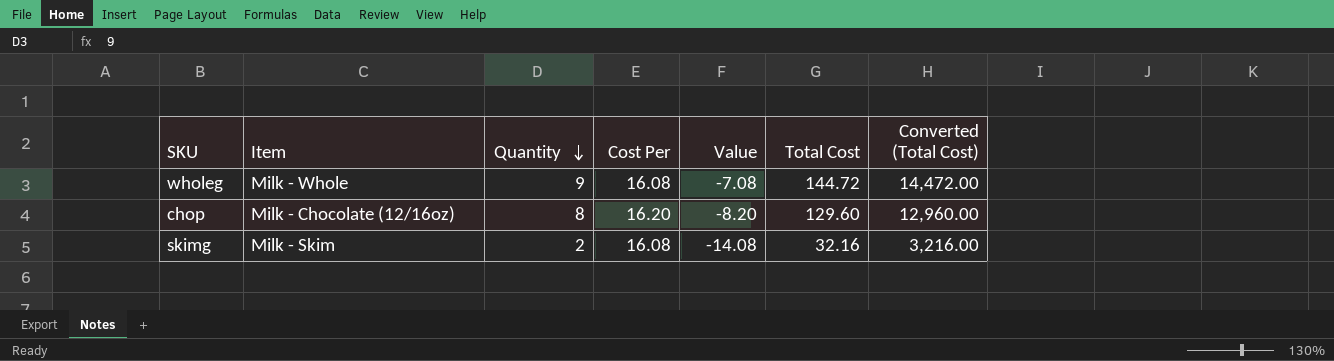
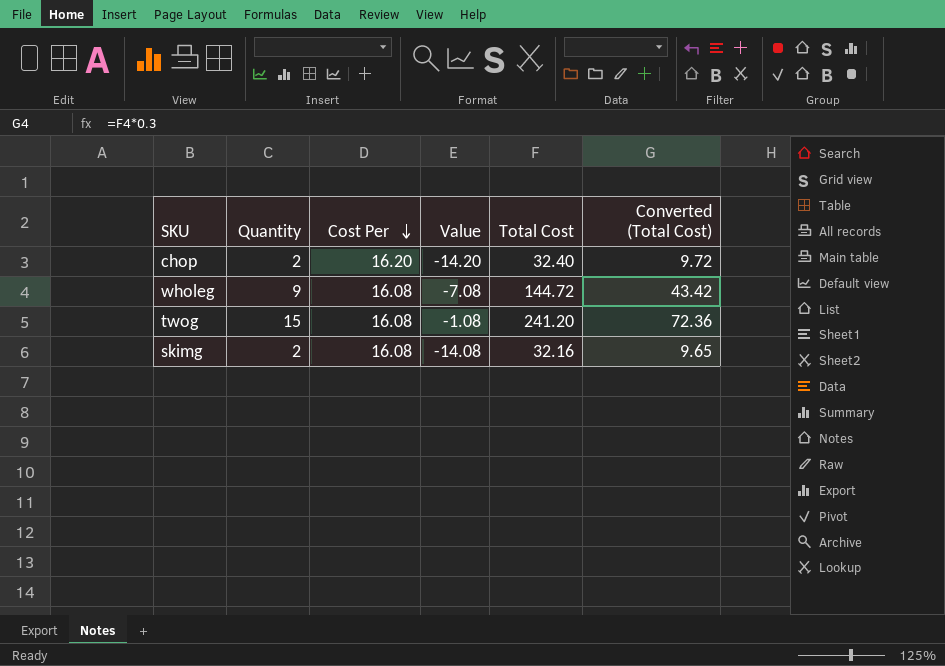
row order: Quantity descending -> Cost Per descending
column Item | position: 2 -> none
column Converted (Total Cost) | formula: [Total Cost] * 100 -> [Total Cost] * 0.3
chop | Quantity: 8 -> 2
chop | Value: -8.20 -> -14.20
chop | Total Cost: 129.60 -> 32.40
row twog: none -> 15 | 16.08 | -1.08 | 241.20 | 72.36

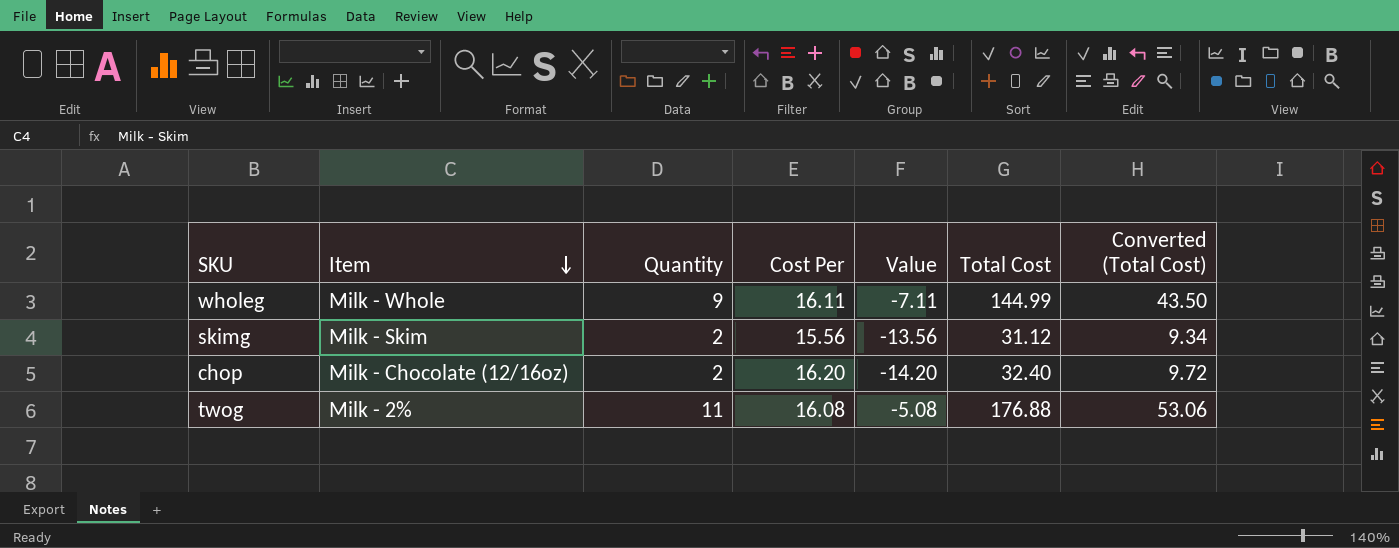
row order: Cost Per descending -> Item descending
column Item | position: none -> 2
wholeg | Cost Per: 16.08 -> 16.11
wholeg | Value: -7.08 -> -7.11
wholeg | Total Cost: 144.72 -> 144.99
wholeg | Converted (Total Cost): 43.42 -> 43.50
skimg | Cost Per: 16.08 -> 15.56
skimg | Value: -14.08 -> -13.56
skimg | Total Cost: 32.16 -> 31.12
skimg | Converted (Total Cost): 9.65 -> 9.34
twog | Quantity: 15 -> 11
twog | Value: -1.08 -> -5.08
twog | Total Cost: 241.20 -> 176.88
twog | Converted (Total Cost): 72.36 -> 53.06

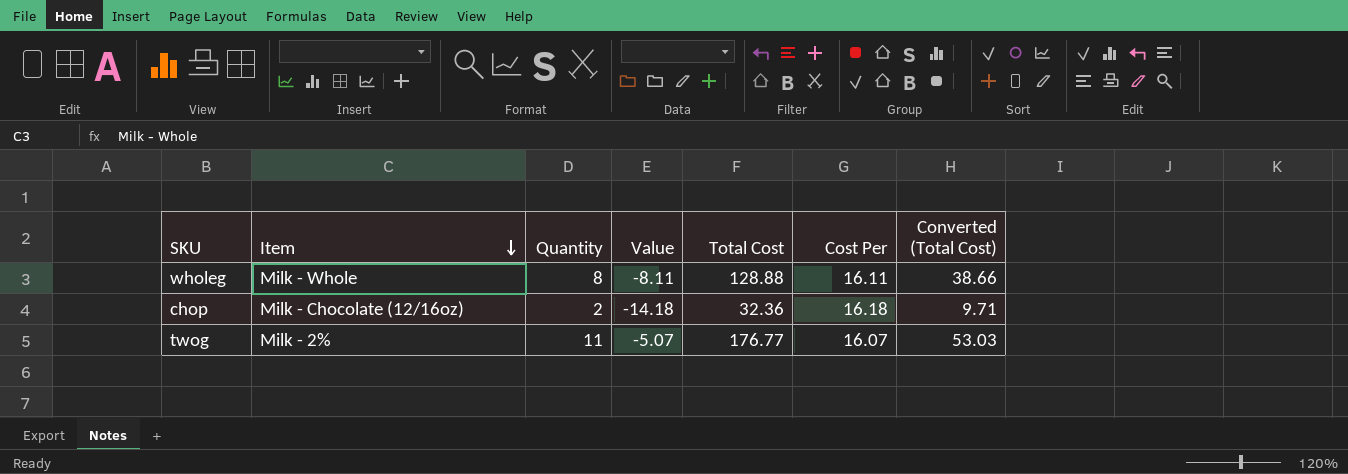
column Cost Per | position: 4 -> 6
row skimg: Milk - Skim | 2 | 15.56 | -13.56 | 31.12 | 9.34 -> none
wholeg | Quantity: 9 -> 8
wholeg | Value: -7.11 -> -8.11
wholeg | Total Cost: 144.99 -> 128.88
wholeg | Converted (Total Cost): 43.50 -> 38.66
chop | Value: -14.20 -> -14.18
chop | Total Cost: 32.40 -> 32.36
chop | Cost Per: 16.20 -> 16.18
chop | Converted (Total Cost): 9.72 -> 9.71
twog | Value: -5.08 -> -5.07
twog | Total Cost: 176.88 -> 176.77
twog | Cost Per: 16.08 -> 16.07
twog | Converted (Total Cost): 53.06 -> 53.03

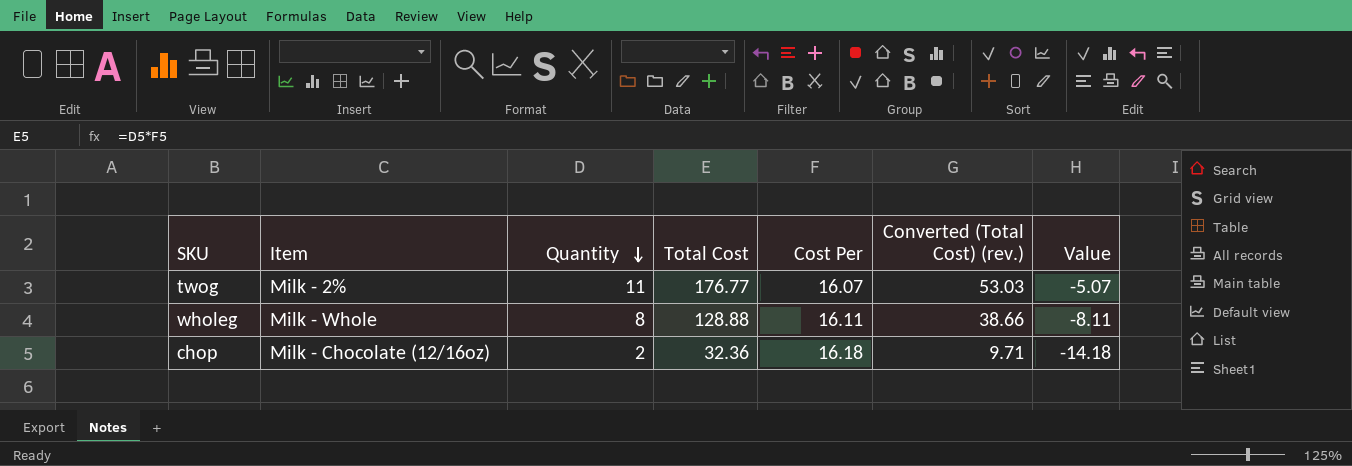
row order: Item descending -> Quantity descending
column name: Converted (Total Cost) -> Converted (Total Cost) (rev.)
column Value | position: 4 -> 7

